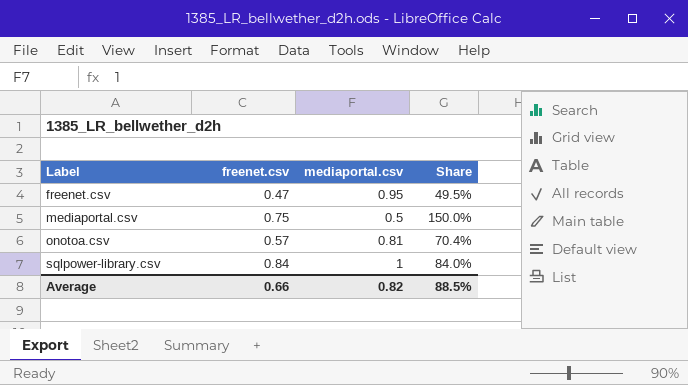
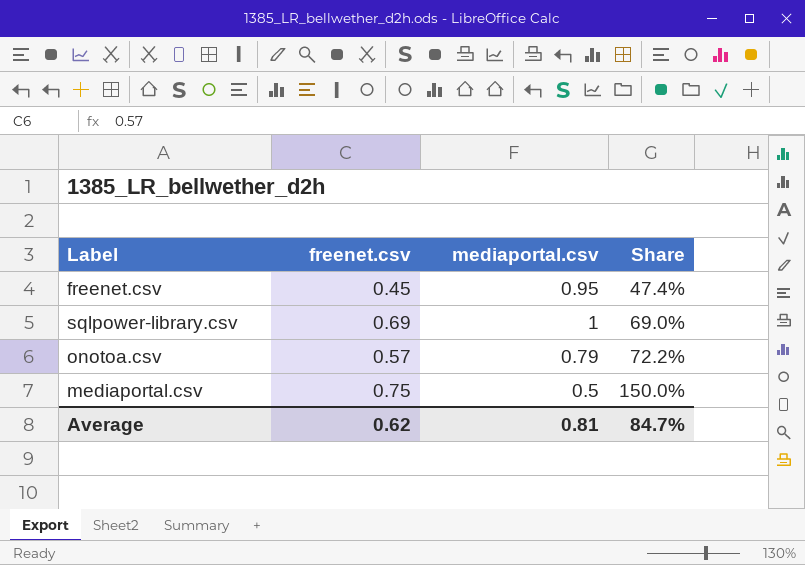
row order: Label ascending -> Share ascending
freenet.csv | freenet.csv: 0.47 -> 0.45
freenet.csv | Share: 49.5% -> 47.4%
sqlpower-library.csv | freenet.csv: 0.84 -> 0.69
sqlpower-library.csv | Share: 84.0% -> 69.0%
onotoa.csv | mediaportal.csv: 0.81 -> 0.79
onotoa.csv | Share: 70.4% -> 72.2%
Average | freenet.csv: 0.66 -> 0.62
Average | mediaportal.csv: 0.82 -> 0.81
Average | Share: 88.5% -> 84.7%

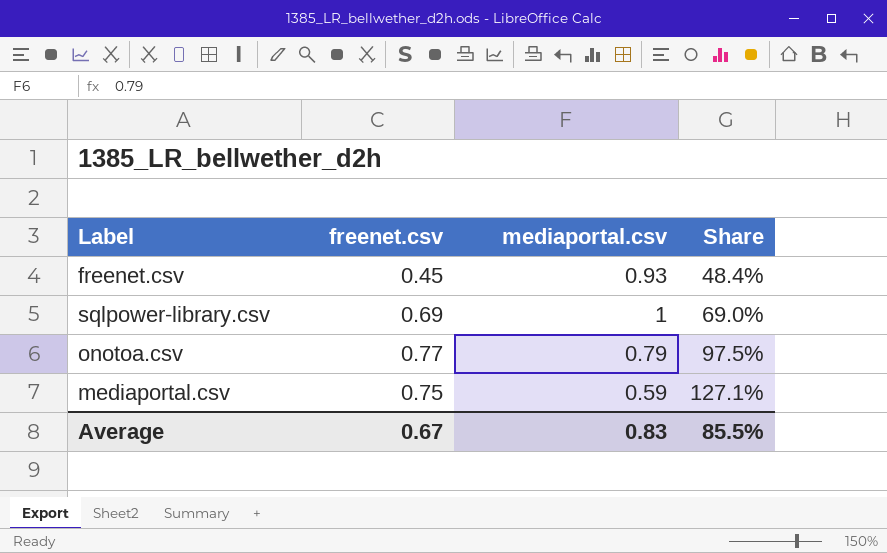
freenet.csv | mediaportal.csv: 0.95 -> 0.93
freenet.csv | Share: 47.4% -> 48.4%
onotoa.csv | freenet.csv: 0.57 -> 0.77
onotoa.csv | Share: 72.2% -> 97.5%
mediaportal.csv | mediaportal.csv: 0.5 -> 0.59
mediaportal.csv | Share: 150.0% -> 127.1%
Average | freenet.csv: 0.62 -> 0.67
Average | mediaportal.csv: 0.81 -> 0.83
Average | Share: 84.7% -> 85.5%

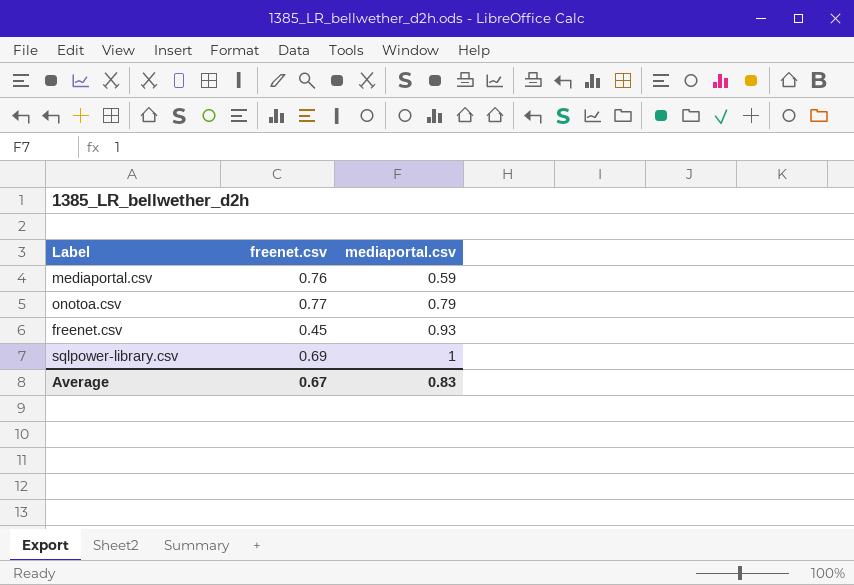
row order: Share ascending -> mediaportal.csv ascending
column Share | formula: [freenet.csv] / [mediaportal.csv] -> none
mediaportal.csv | freenet.csv: 0.75 -> 0.76

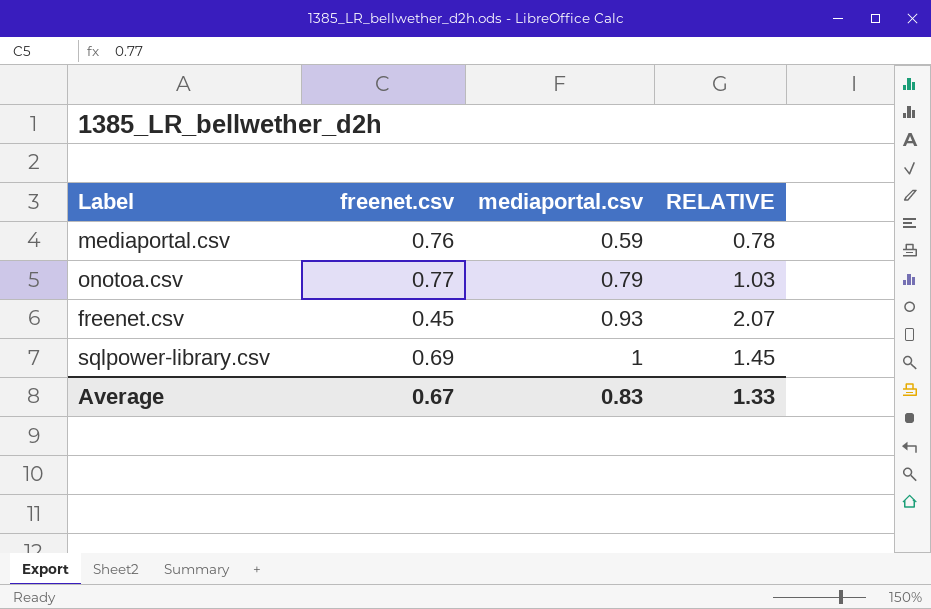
column RELATIVE | formula: none -> [mediaportal.csv] / [freenet.csv]

